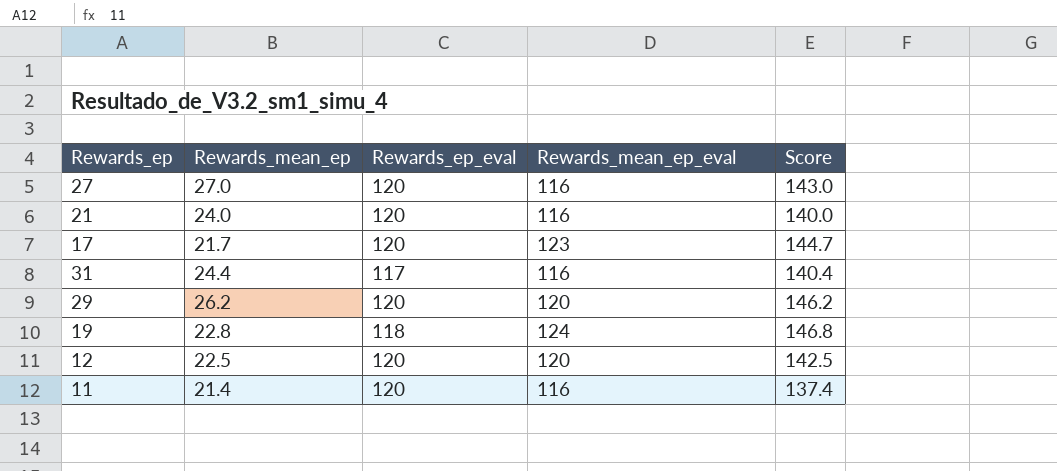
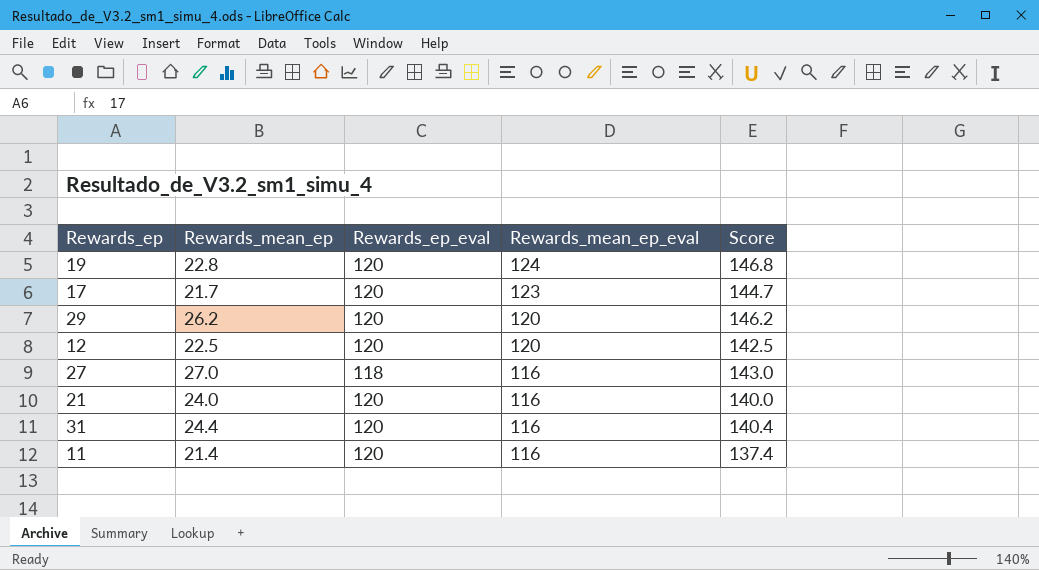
row order: none -> Rewards_mean_ep_eval descending
19 | Rewards_ep_eval: 118 -> 120
27 | Rewards_ep_eval: 120 -> 118
31 | Rewards_ep_eval: 117 -> 120

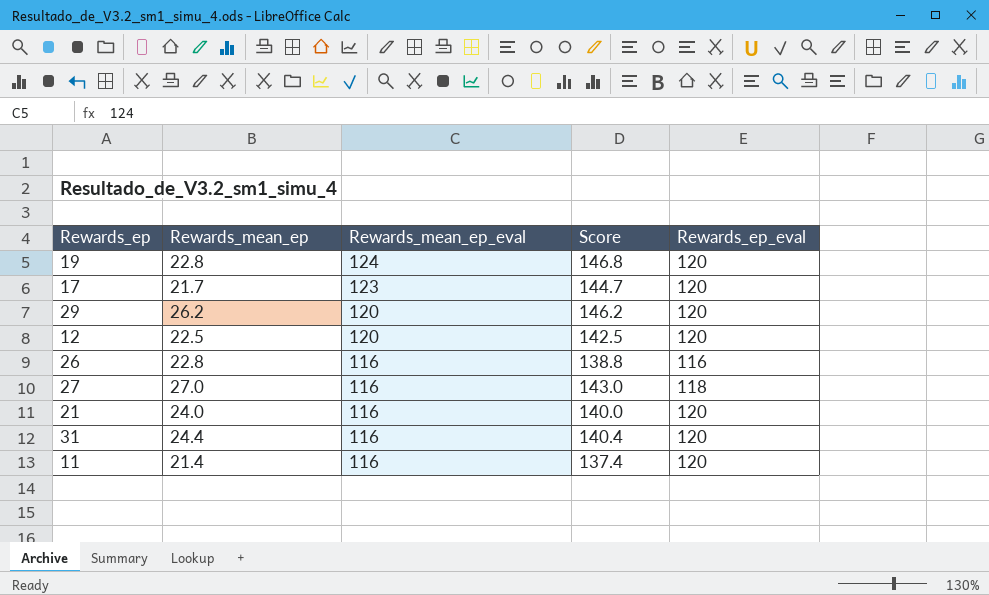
column Rewards_ep_eval | position: 3 -> 5
row 26: none -> 22.8 | 116 | 138.8 | 116

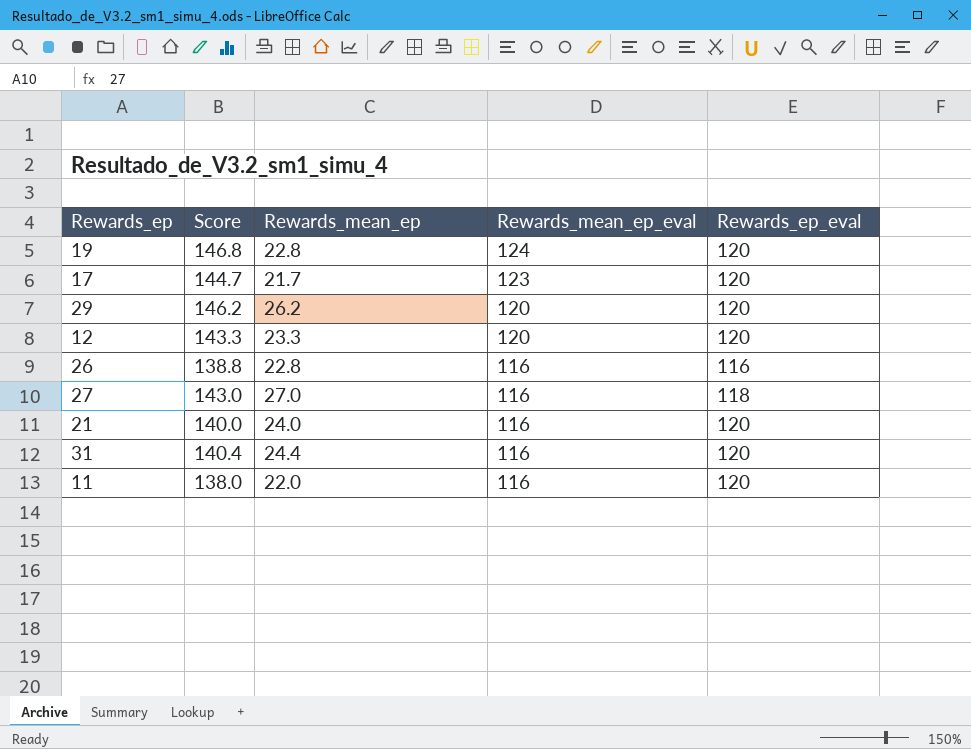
column Score | position: 4 -> 2
12 | Score: 142.5 -> 143.3
12 | Rewards_mean_ep: 22.5 -> 23.3
11 | Score: 137.4 -> 138.0
11 | Rewards_mean_ep: 21.4 -> 22.0

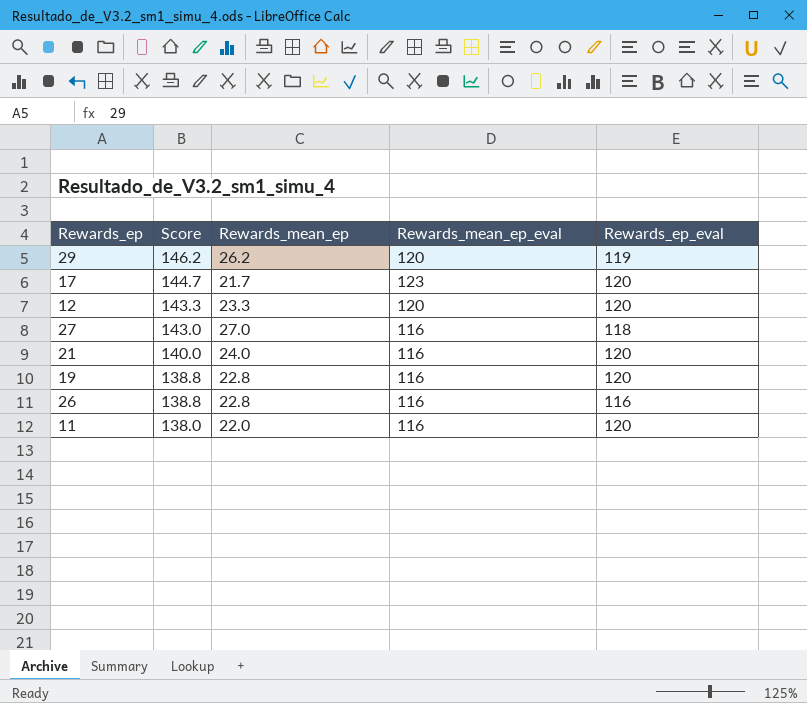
row order: Rewards_mean_ep_eval descending -> Score descending
row 31: 140.4 | 24.4 | 116 | 120 -> none
29 | Rewards_ep_eval: 120 -> 119
19 | Score: 146.8 -> 138.8
19 | Rewards_mean_ep_eval: 124 -> 116

